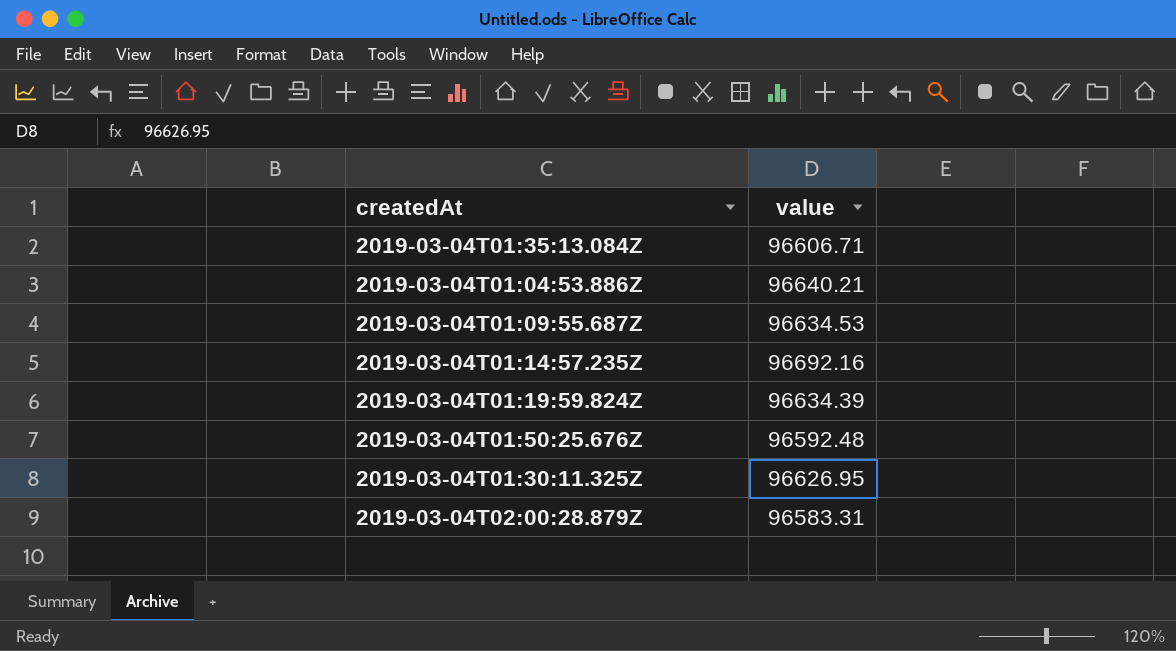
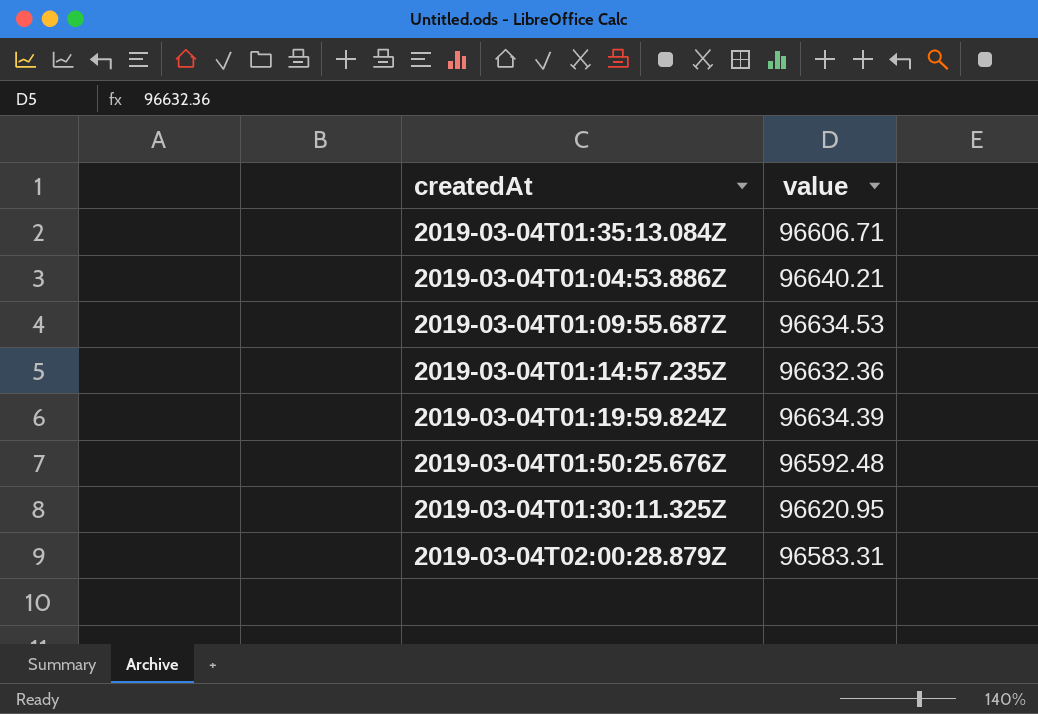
2019-03-04T01:14:57.235Z | value: 96692.16 -> 96632.36
2019-03-04T01:30:11.325Z | value: 96626.95 -> 96620.95

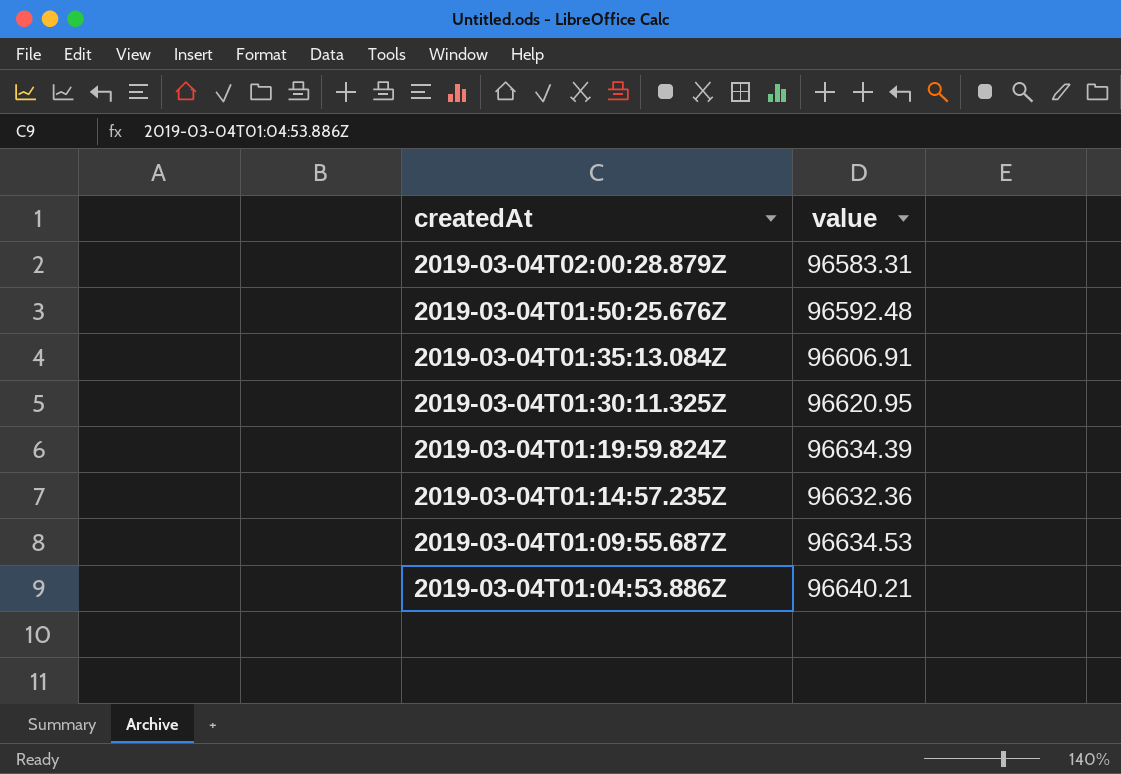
row order: none -> createdAt descending
2019-03-04T01:35:13.084Z | value: 96606.71 -> 96606.91

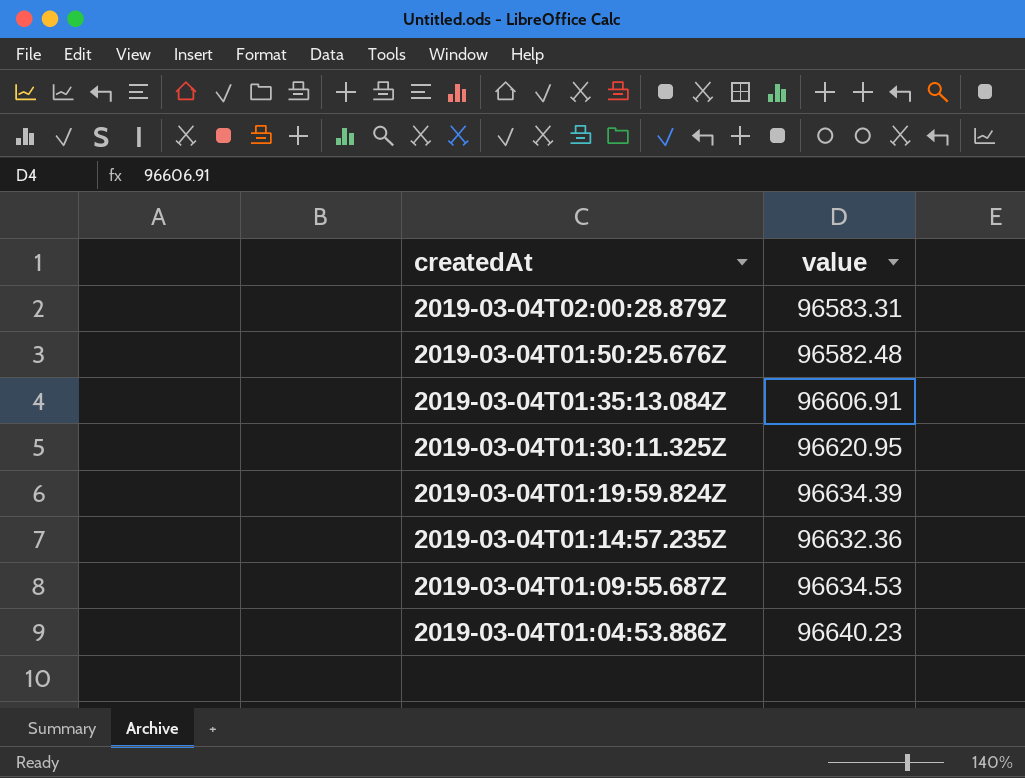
2019-03-04T01:50:25.676Z | value: 96592.48 -> 96582.48
2019-03-04T01:04:53.886Z | value: 96640.21 -> 96640.23

